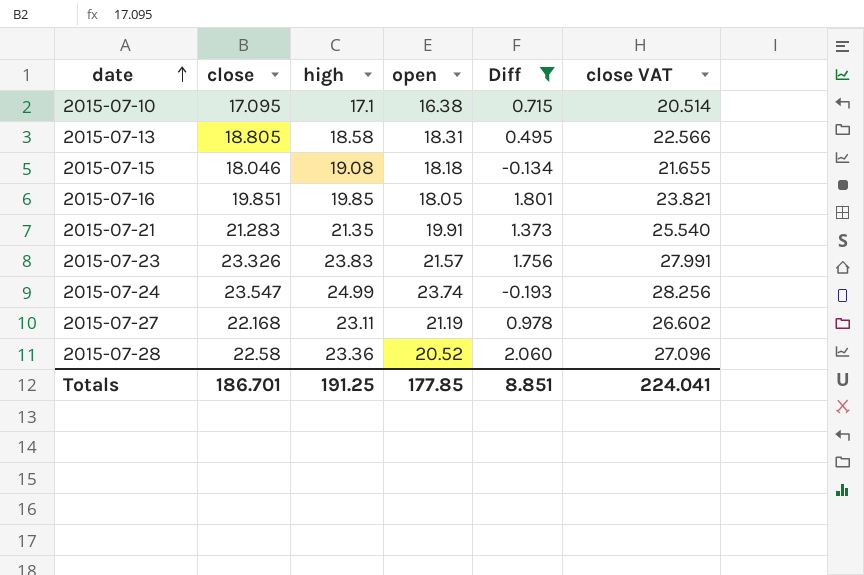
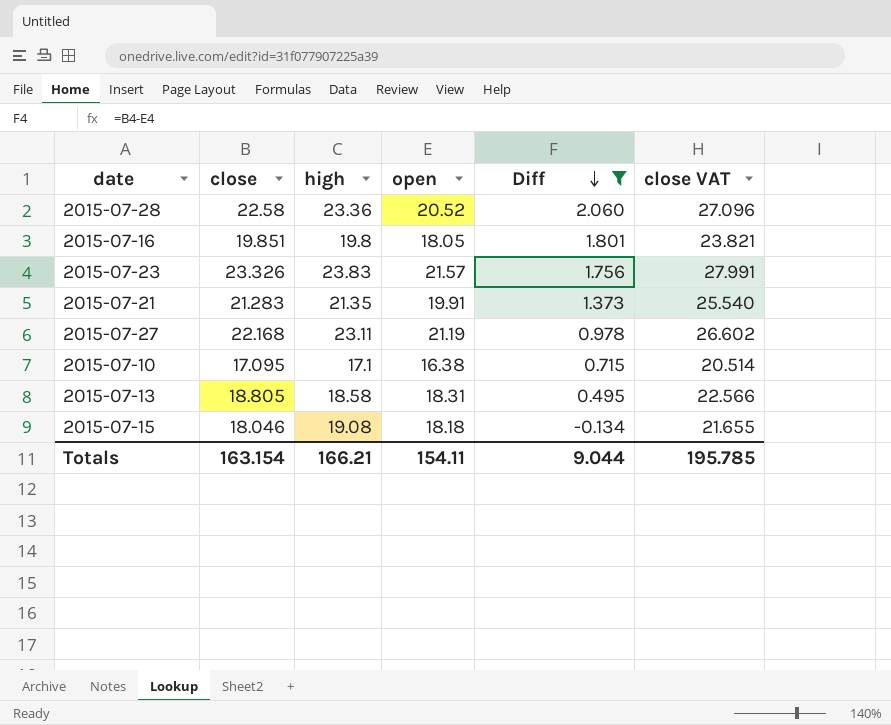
row order: date ascending -> Diff descending
row 2015-07-24: 23.547 | 24.99 | 23.74 | -0.193 | 28.256 -> none
2015-07-16 | high: 19.85 -> 19.8
Totals | close: 186.701 -> 163.154
Totals | high: 191.25 -> 166.21
Totals | open: 177.85 -> 154.11
Totals | Diff: 8.851 -> 9.044
Totals | close VAT: 224.041 -> 195.785

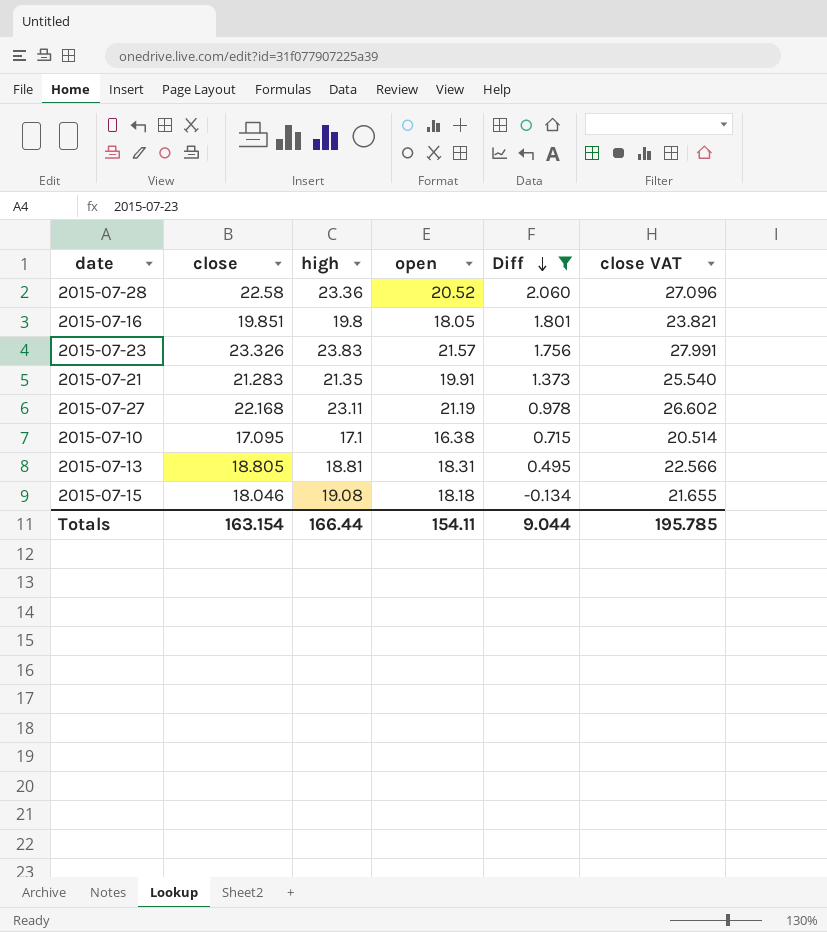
2015-07-13 | high: 18.58 -> 18.81
Totals | high: 166.21 -> 166.44

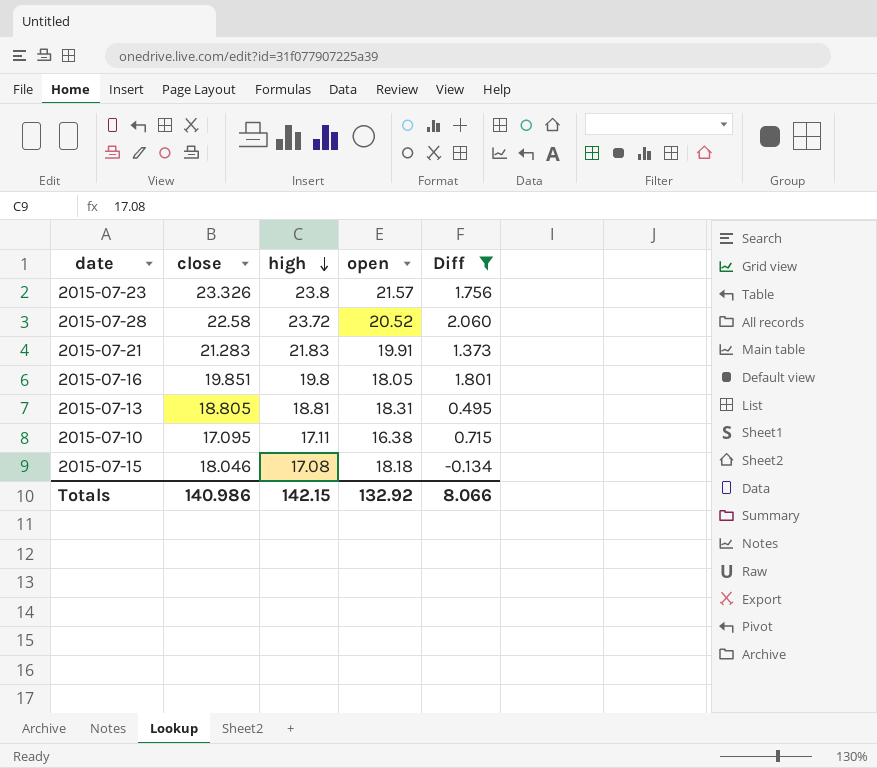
row order: Diff descending -> high descending
column close VAT | formula: [close] * 1.2 -> none
row 2015-07-27: 22.168 | 23.11 | 21.19 | 0.978 | 26.602 -> none
2015-07-23 | high: 23.83 -> 23.8
2015-07-28 | high: 23.36 -> 23.72
2015-07-21 | high: 21.35 -> 21.83
2015-07-10 | high: 17.1 -> 17.11
2015-07-15 | high: 19.08 -> 17.08
Totals | close: 163.154 -> 140.986
Totals | high: 166.44 -> 142.15
Totals | open: 154.11 -> 132.92
Totals | Diff: 9.044 -> 8.066

